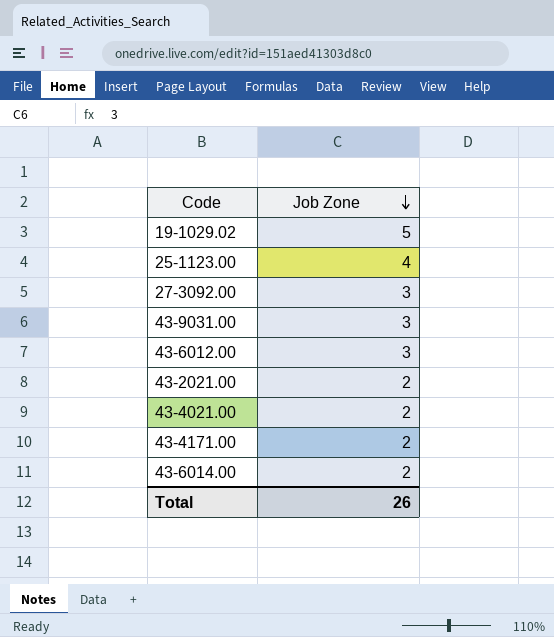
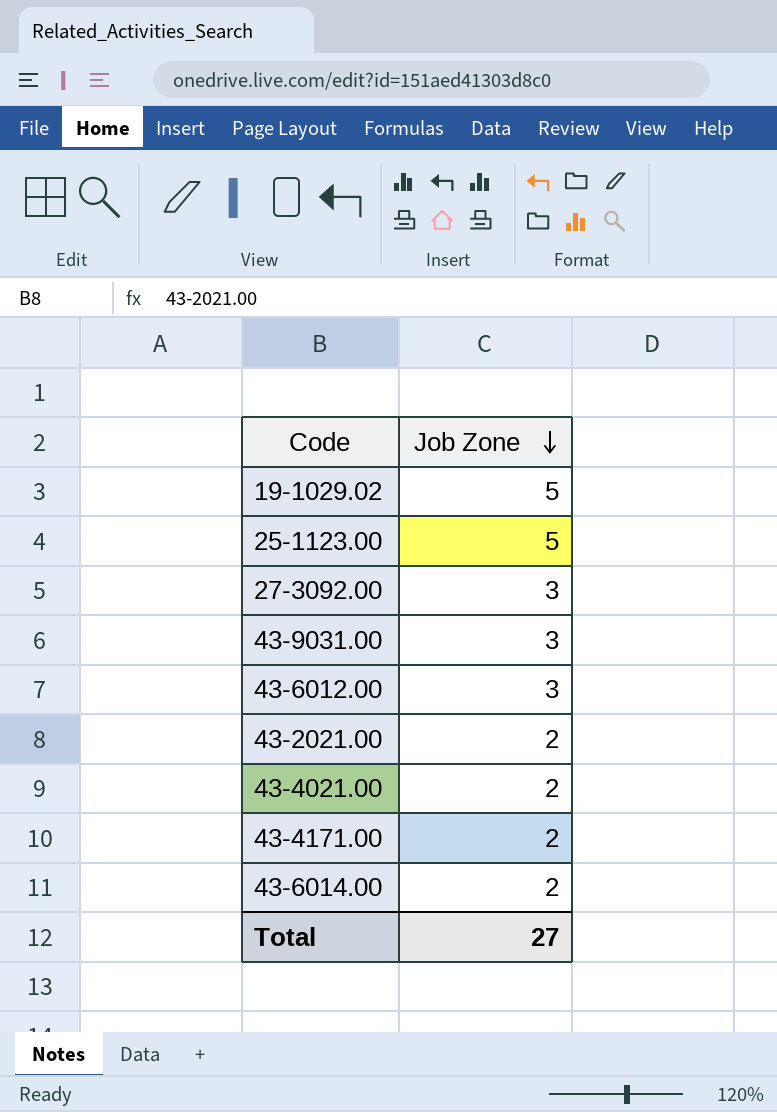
25-1123.00 | Job Zone: 4 -> 5
Total | Job Zone: 26 -> 27

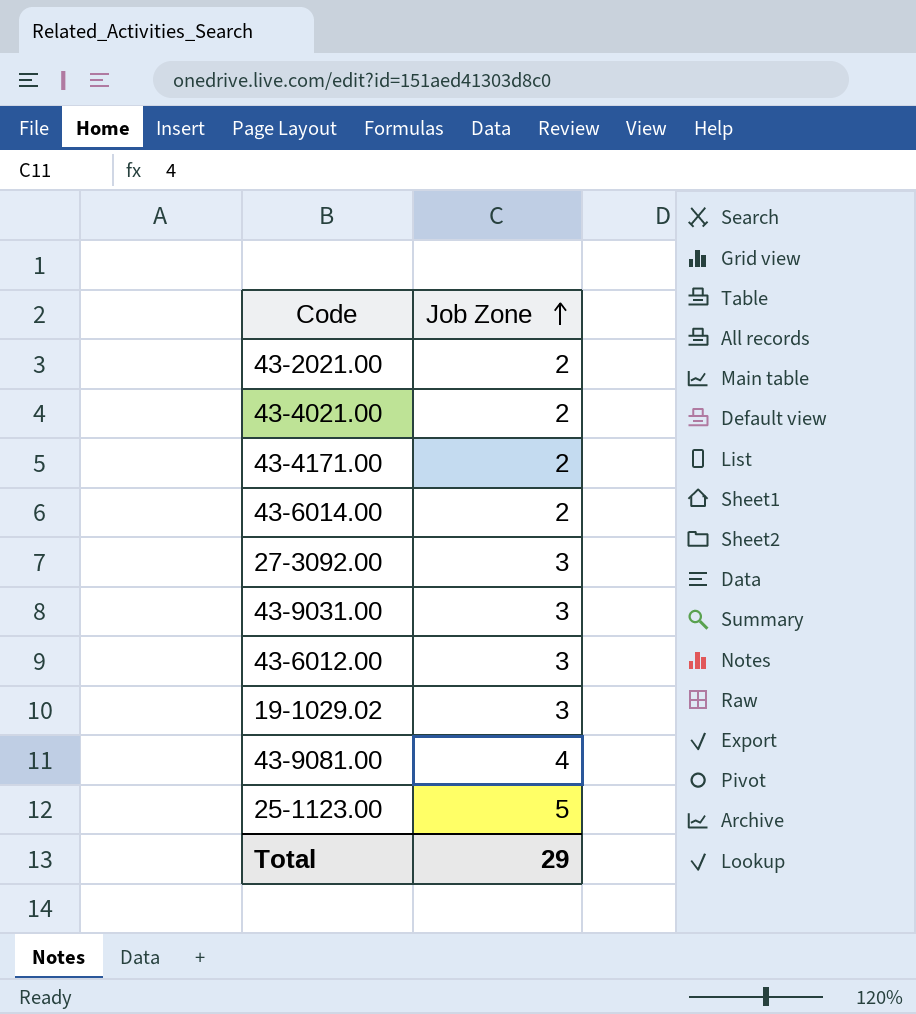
row order: Job Zone descending -> Job Zone ascending
19-1029.02 | Job Zone: 5 -> 3
row 43-9081.00: none -> 4
Total | Job Zone: 27 -> 29

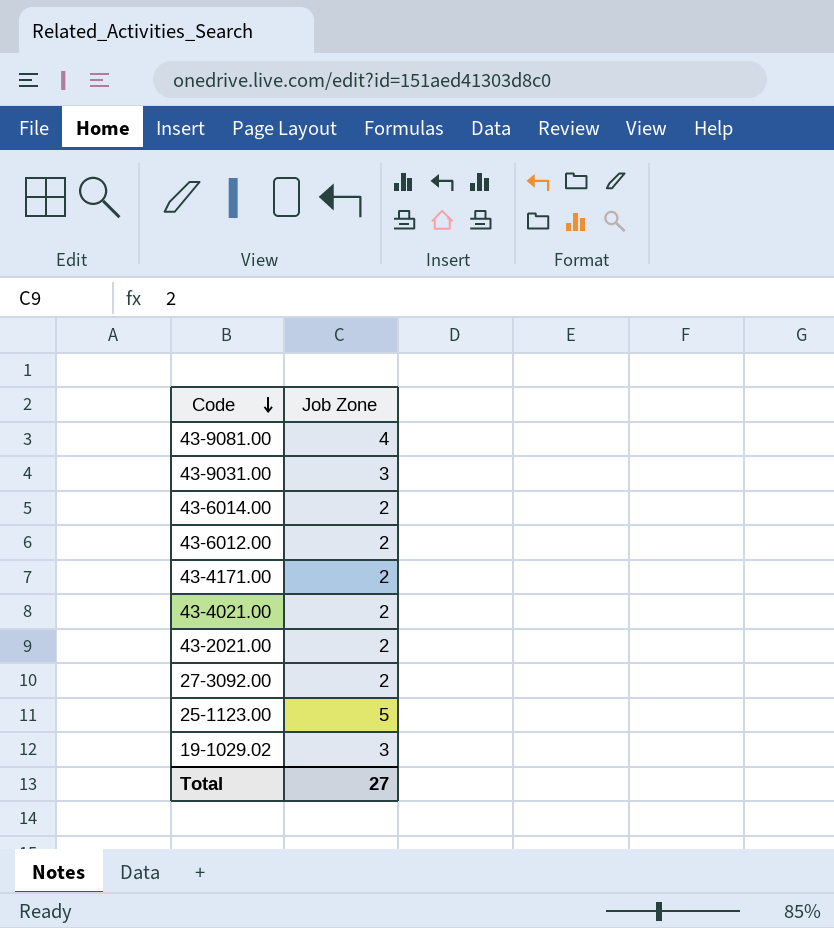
row order: Job Zone ascending -> Code descending
43-6012.00 | Job Zone: 3 -> 2
27-3092.00 | Job Zone: 3 -> 2
Total | Job Zone: 29 -> 27

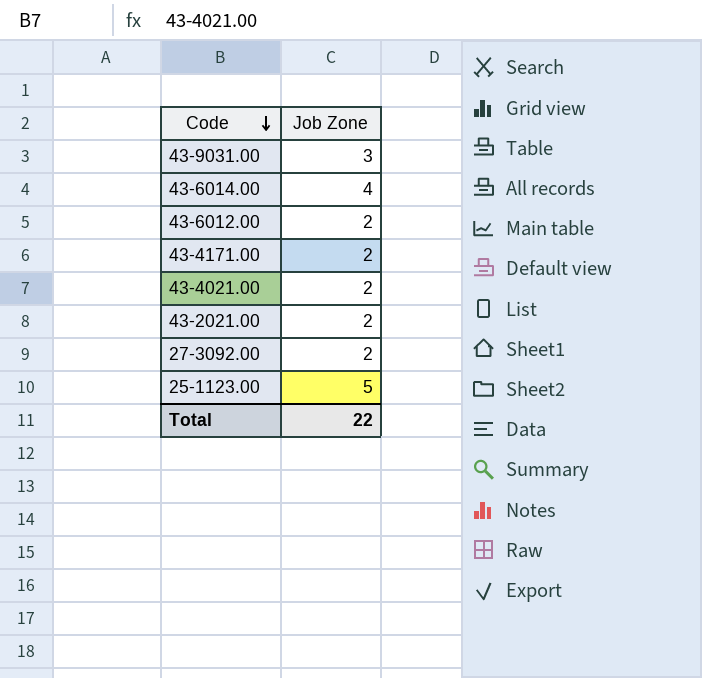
row 43-9081.00: 4 -> none
row 19-1029.02: 3 -> none
43-6014.00 | Job Zone: 2 -> 4
Total | Job Zone: 27 -> 22

